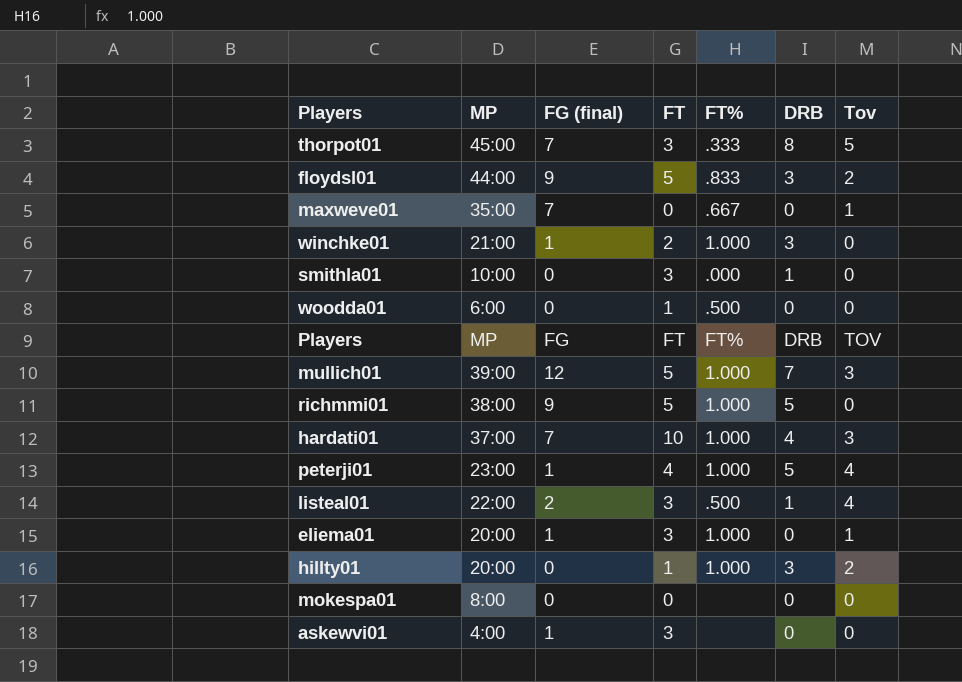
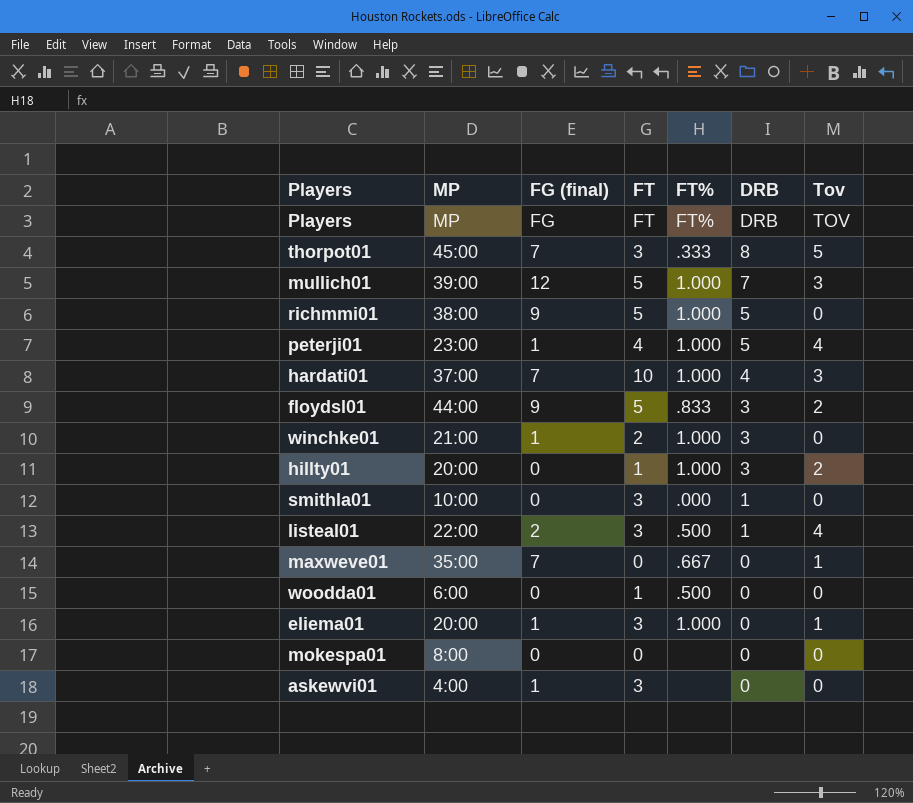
row order: none -> DRB descending

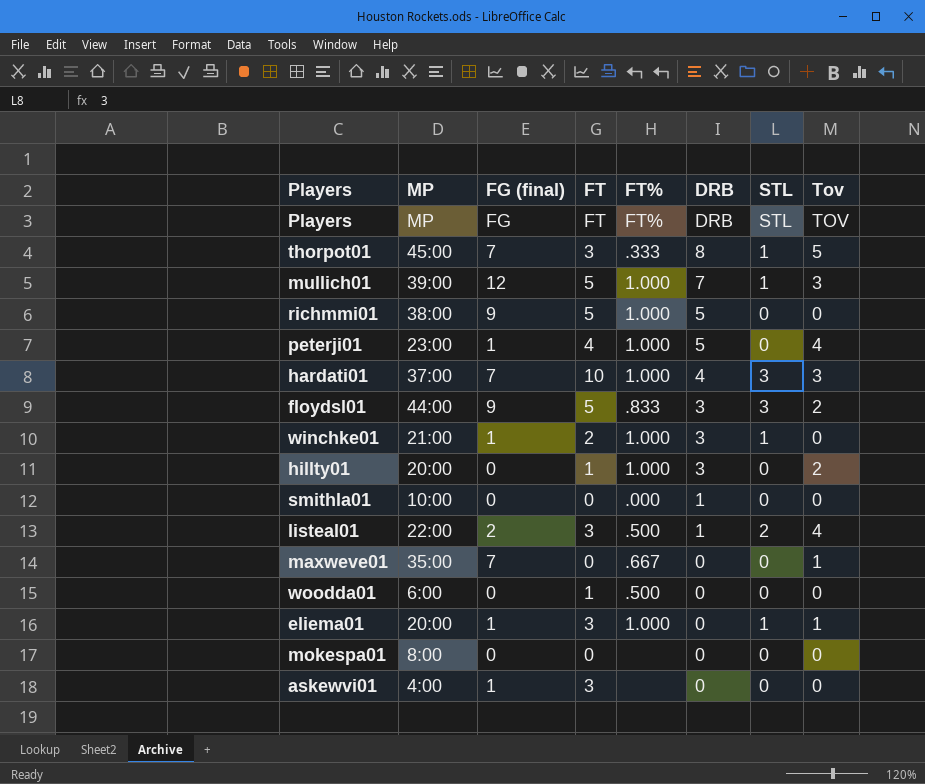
column STL | position: none -> 7
smithla01 | FT: 3 -> 0

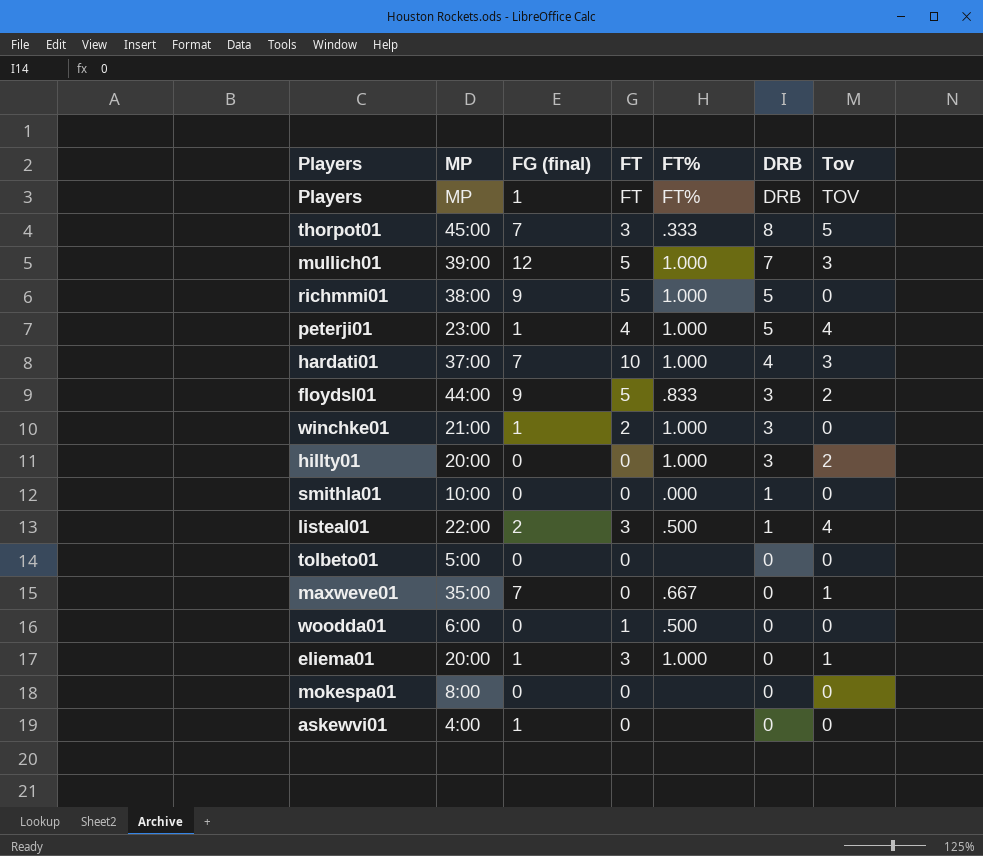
column STL | position: 7 -> none
Players | FG (final): FG -> 1
hillty01 | FT: 1 -> 0
row tolbeto01: none -> 5:00 | 0 | 0 | none | 0 | 0
askewvi01 | FT: 3 -> 0

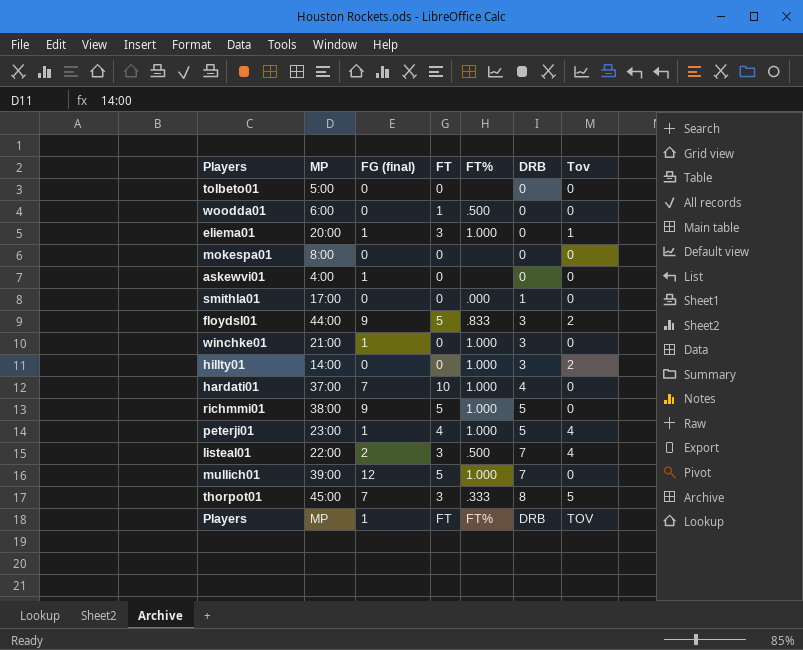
row order: DRB descending -> DRB ascending
row maxweve01: 35:00 | 7 | 0 | .667 | 0 | 1 -> none
smithla01 | MP: 10:00 -> 17:00
winchke01 | FT: 2 -> 0
hillty01 | MP: 20:00 -> 14:00
hardati01 | Tov: 3 -> 0
listeal01 | DRB: 1 -> 7
mullich01 | Tov: 3 -> 0

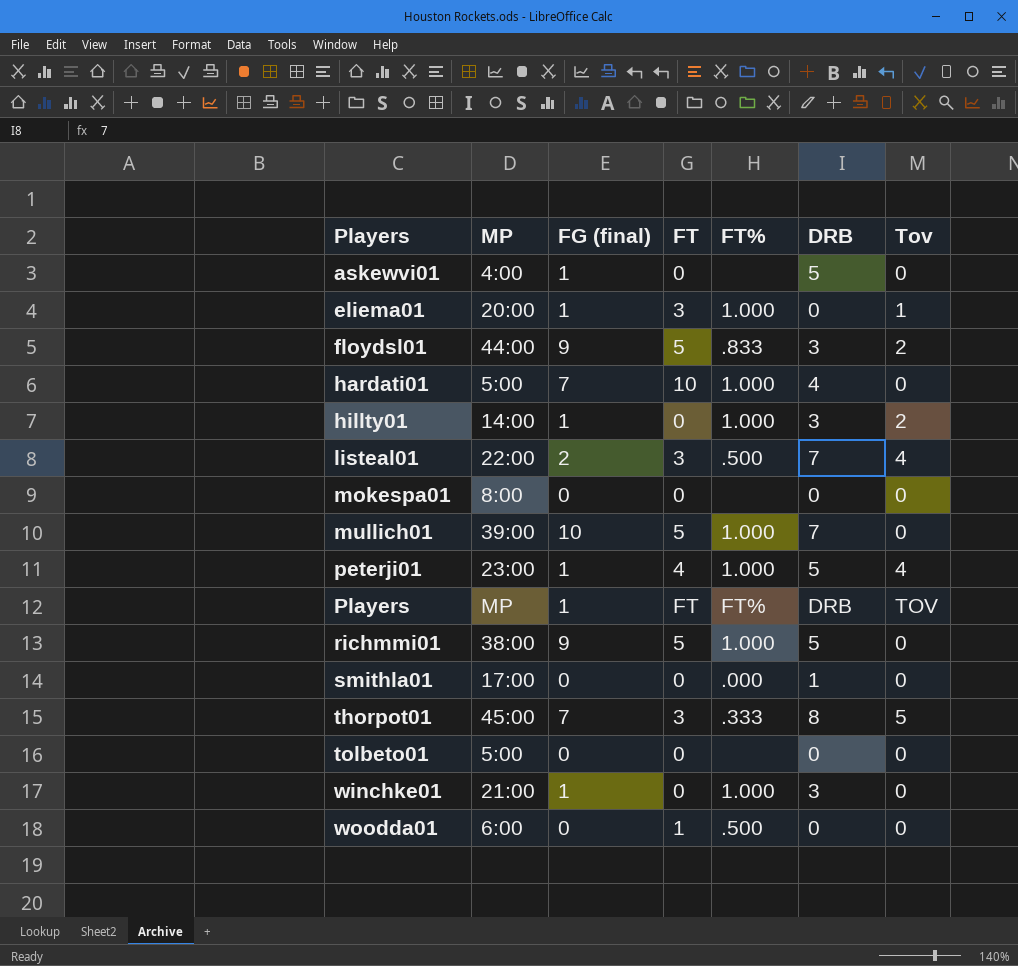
row order: DRB ascending -> Players ascending
askewvi01 | DRB: 0 -> 5
hardati01 | MP: 37:00 -> 5:00
hillty01 | FG (final): 0 -> 1
mullich01 | FG (final): 12 -> 10

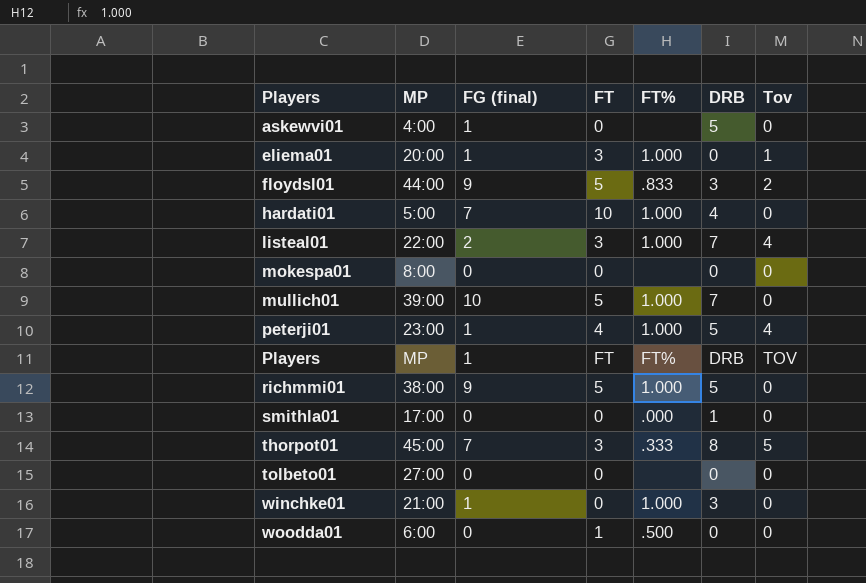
row hillty01: 14:00 | 1 | 0 | 1.000 | 3 | 2 -> none
listeal01 | FT%: .500 -> 1.000
tolbeto01 | MP: 5:00 -> 27:00

